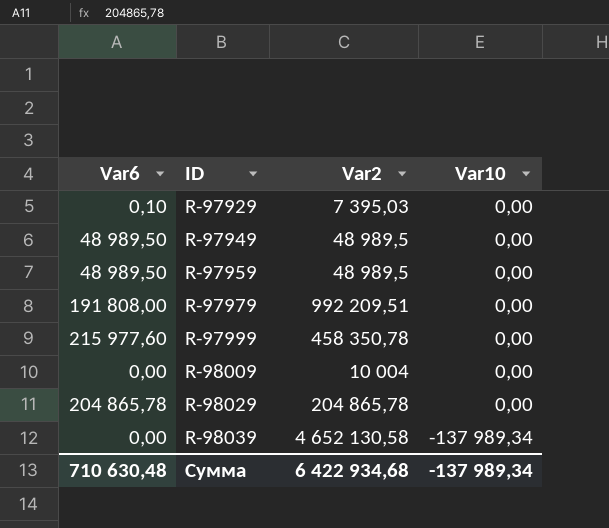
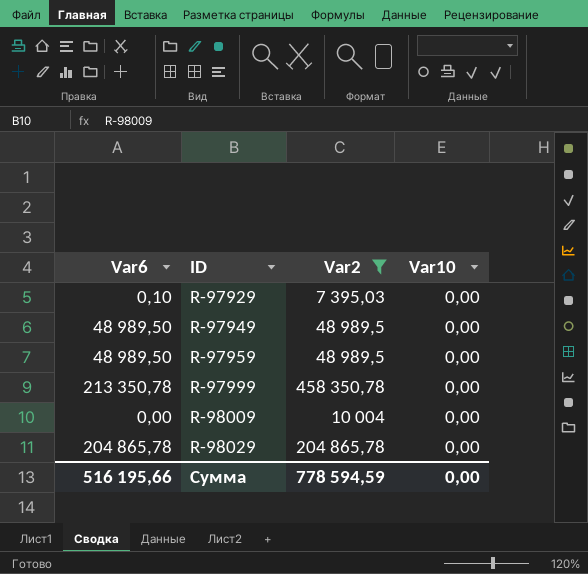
filter: none -> Var2 <= 458 350,78
R-97999 | Var6: 215 977,60 -> 213 350,78
Сумма | Var6: 710 630,48 -> 516 195,66
Сумма | Var2: 6 422 934,68 -> 778 594,59
Сумма | Var10: -137 989,34 -> 0,00

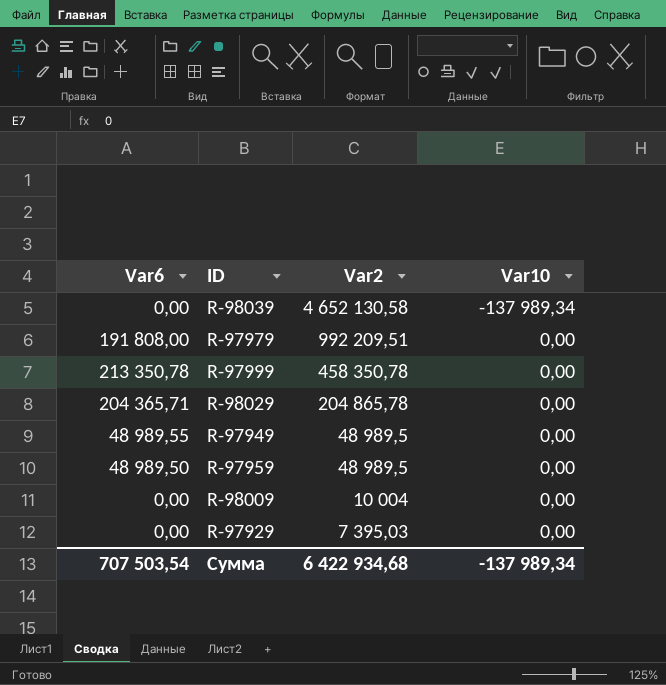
filter: Var2 <= 458 350,78 -> none
row order: ID ascending -> Var2 descending
R-98029 | Var6: 204 865,78 -> 204 365,71
R-97949 | Var6: 48 989,50 -> 48 989,55
R-97929 | Var6: 0,10 -> 0,00
Сумма | Var6: 516 195,66 -> 707 503,54
Сумма | Var2: 778 594,59 -> 6 422 934,68
Сумма | Var10: 0,00 -> -137 989,34

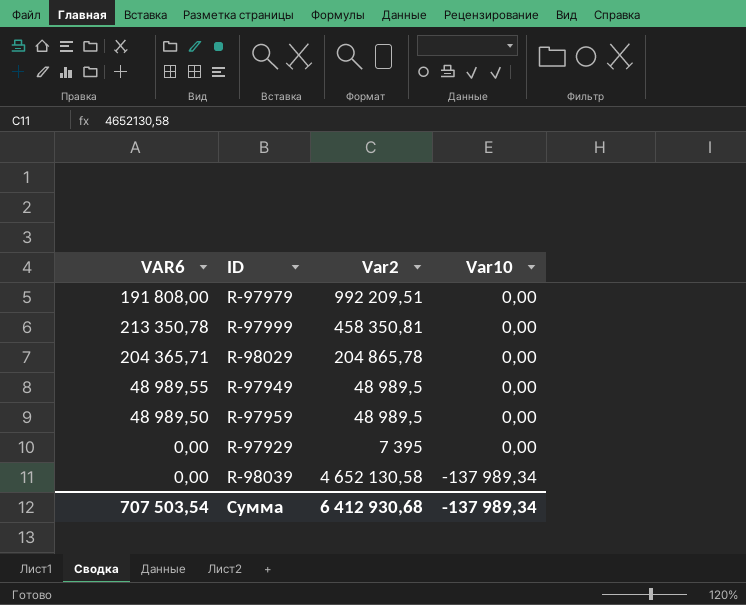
row order: Var2 descending -> Var10 descending
column name: Var6 -> VAR6
row R-98009: 0,00 | 10 004 | 0,00 -> none
R-97999 | Var2: 458 350,78 -> 458 350,81
R-97929 | Var2: 7 395,03 -> 7 395
Сумма | Var2: 6 422 934,68 -> 6 412 930,68

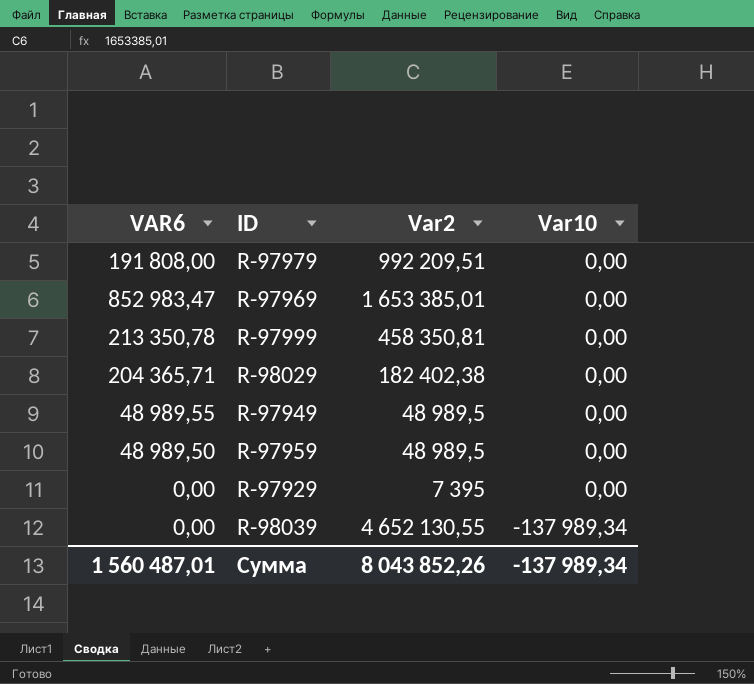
row R-97969: none -> 852 983,47 | 1 653 385,01 | 0,00
R-98029 | Var2: 204 865,78 -> 182 402,38
R-98039 | Var2: 4 652 130,58 -> 4 652 130,55
Сумма | VAR6: 707 503,54 -> 1 560 487,01
Сумма | Var2: 6 412 930,68 -> 8 043 852,26

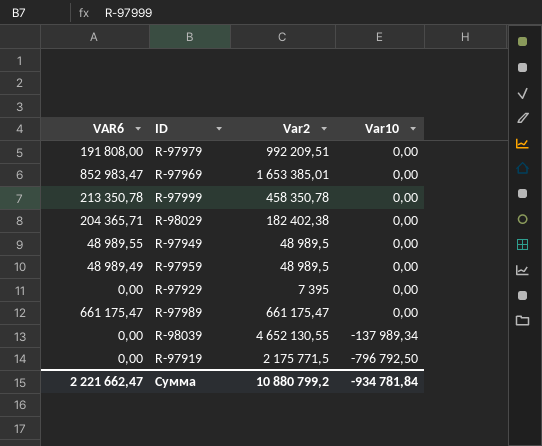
R-97999 | Var2: 458 350,81 -> 458 350,78
R-97959 | VAR6: 48 989,50 -> 48 989,49
row R-97989: none -> 661 175,47 | 661 175,47 | 0,00
row R-97919: none -> 0,00 | 2 175 771,5 | -796 792,50
Сумма | VAR6: 1 560 487,01 -> 2 221 662,47
Сумма | Var2: 8 043 852,26 -> 10 880 799,2
Сумма | Var10: -137 989,34 -> -934 781,84

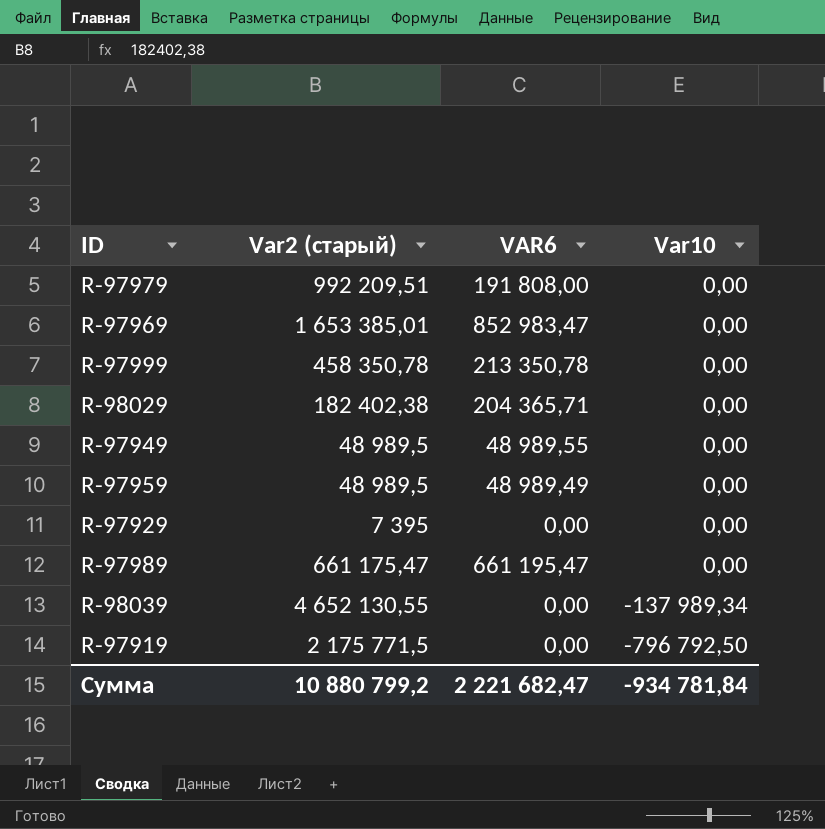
column name: Var2 -> Var2 (старый)
column VAR6 | position: 1 -> 3
R-97989 | VAR6: 661 175,47 -> 661 195,47
Сумма | VAR6: 2 221 662,47 -> 2 221 682,47

